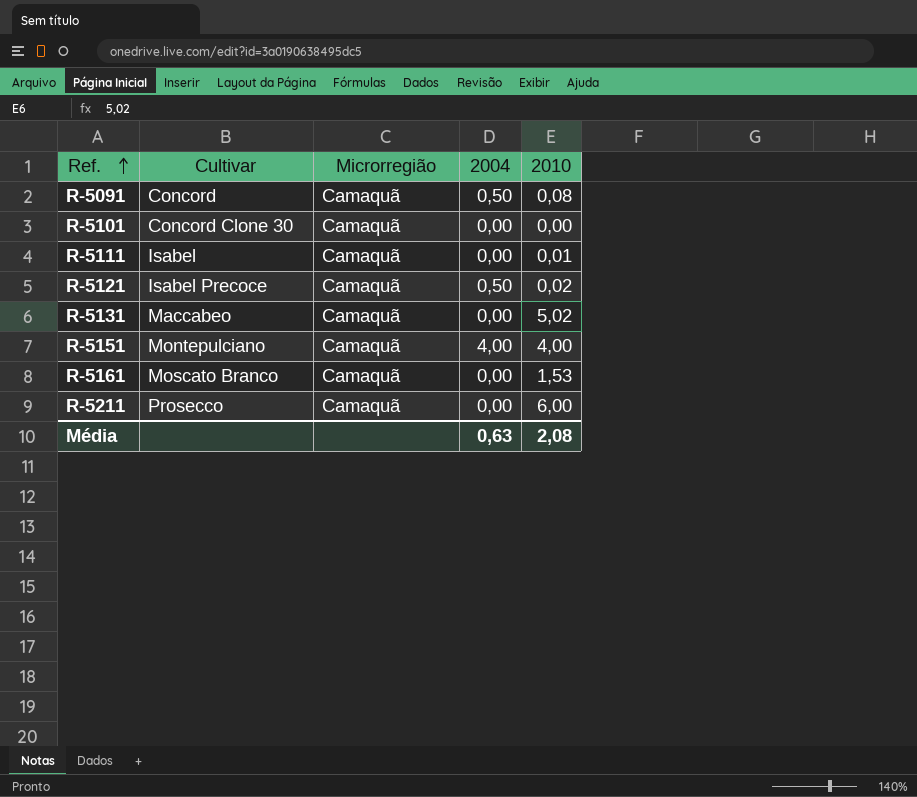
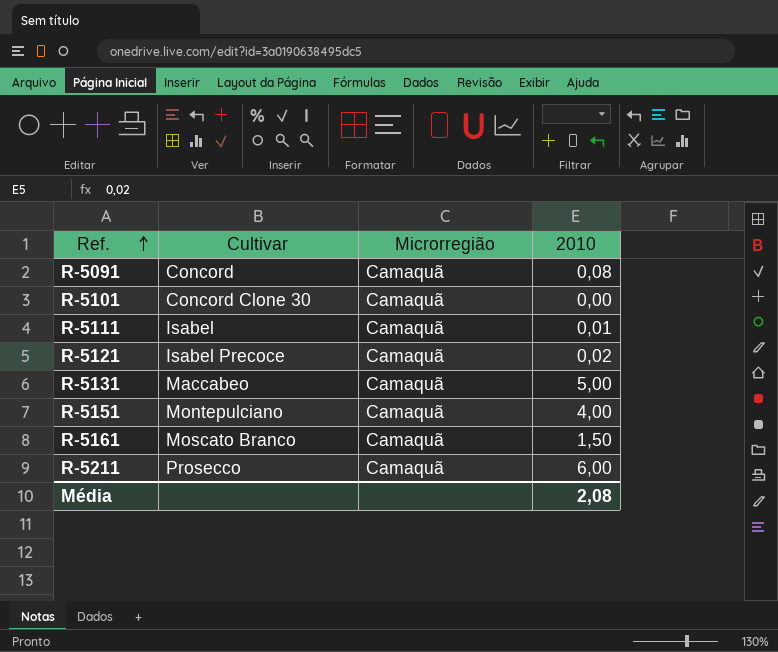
column 2004 | position: 4 -> none
R-5131 | 2010: 5,02 -> 5,00
R-5161 | 2010: 1,53 -> 1,50

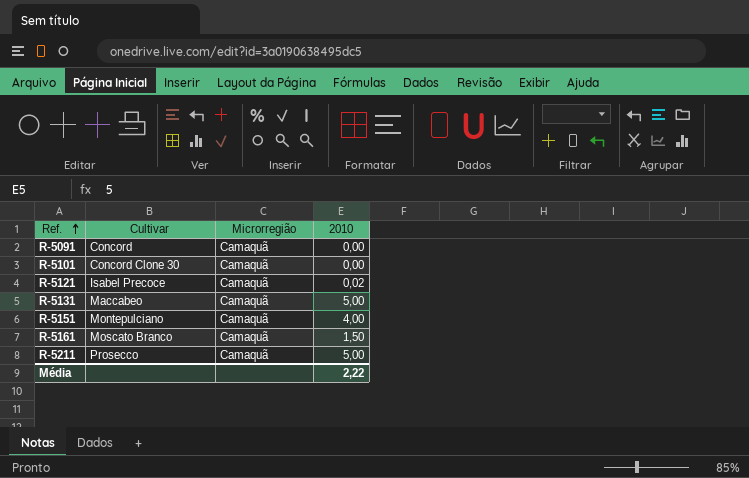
row R-5111: Isabel | Camaquã | 0,01 -> none
R-5091 | 2010: 0,08 -> 0,00
R-5211 | 2010: 6,00 -> 5,00
Média | 2010: 2,08 -> 2,22

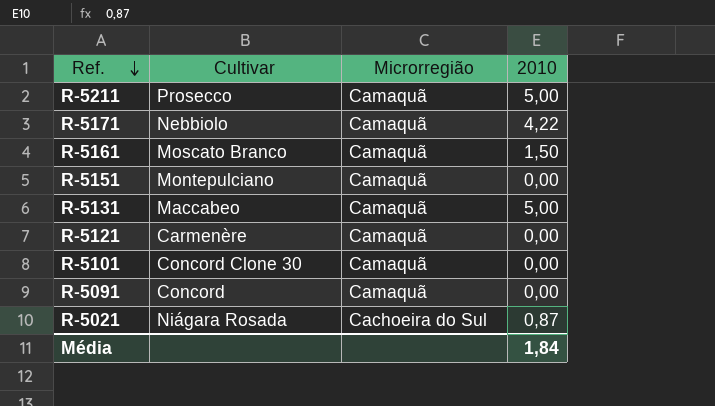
row order: Ref. ascending -> Ref. descending
row R-5171: none -> Nebbiolo | Camaquã | 4,22
R-5151 | 2010: 4,00 -> 0,00
R-5121 | Cultivar: Isabel Precoce -> Carmenère
R-5121 | 2010: 0,02 -> 0,00
row R-5021: none -> Niágara Rosada | Cachoeira do Sul | 0,87
Média | 2010: 2,22 -> 1,84

